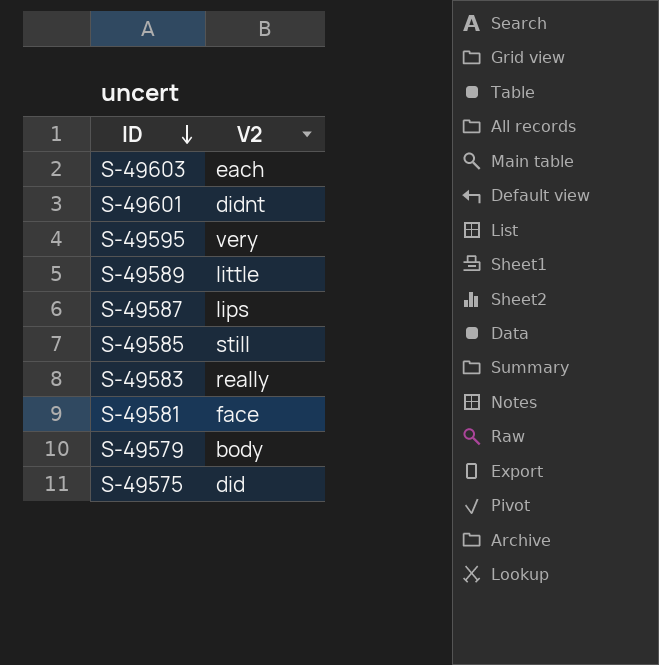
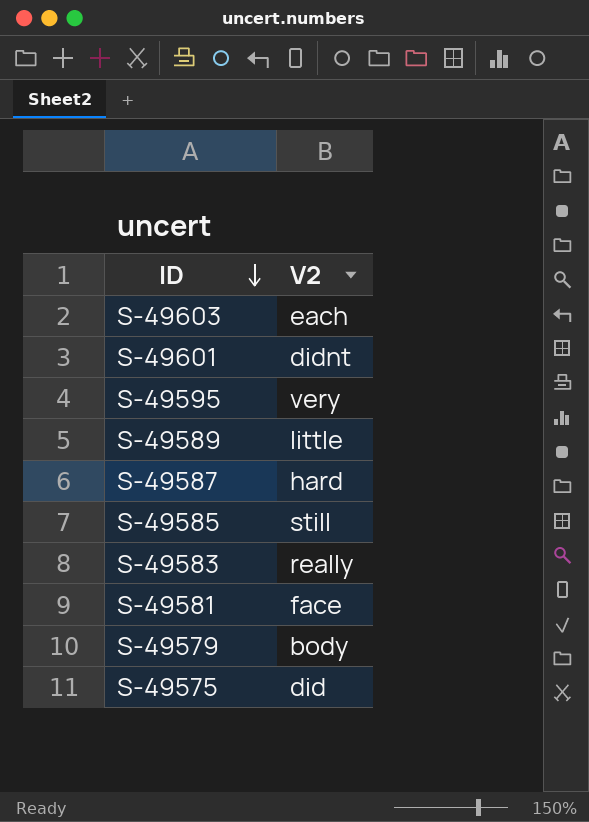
S-49587 | V2: lips -> hard

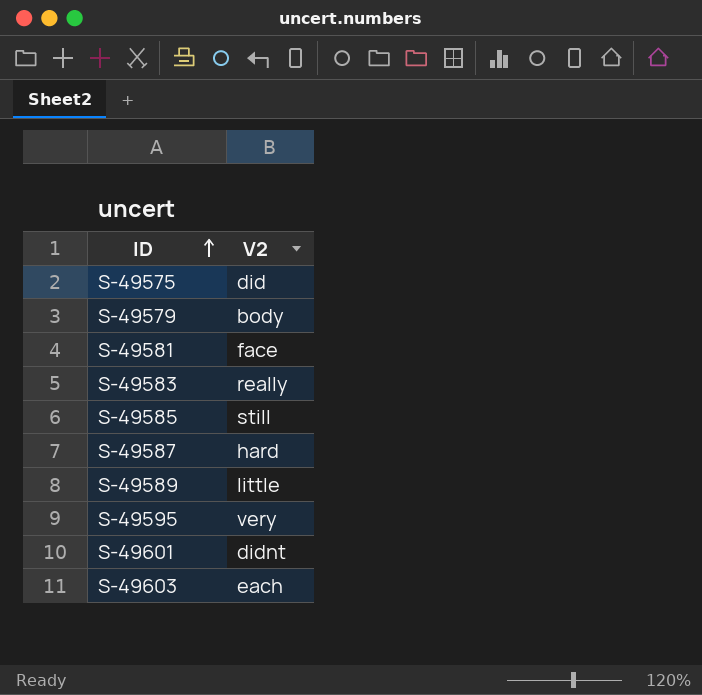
row order: ID descending -> ID ascending

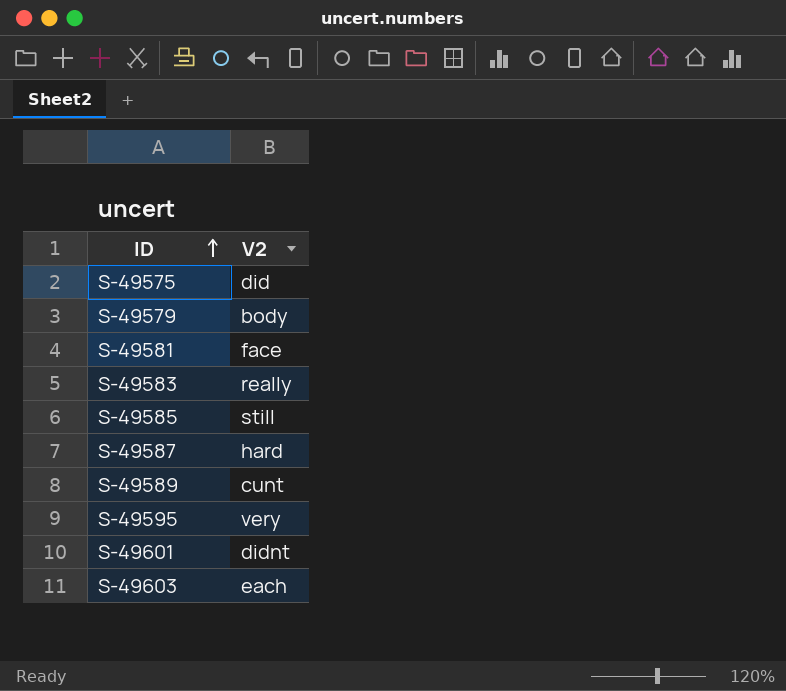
S-49589 | V2: little -> cunt

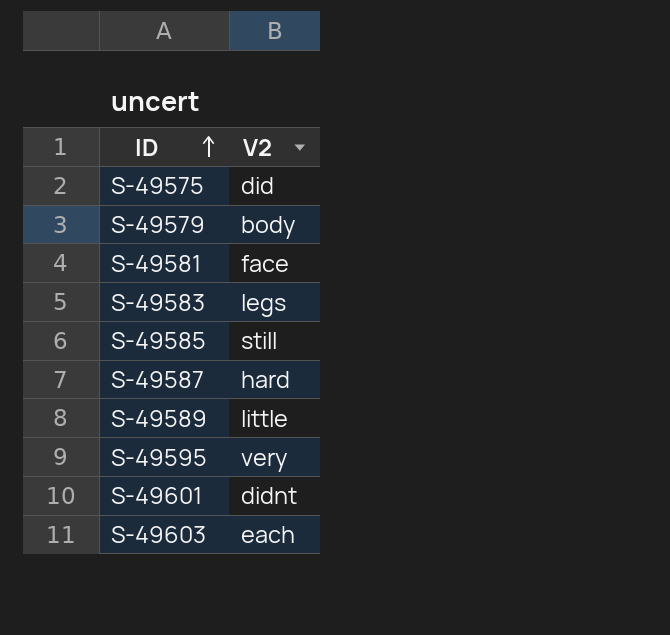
S-49583 | V2: really -> legs
S-49589 | V2: cunt -> little

